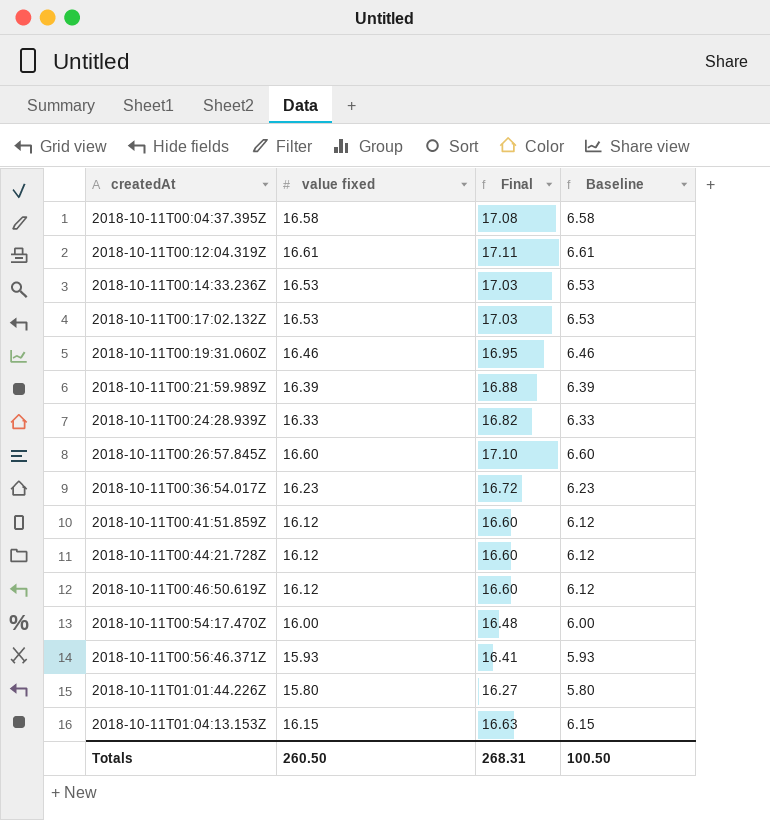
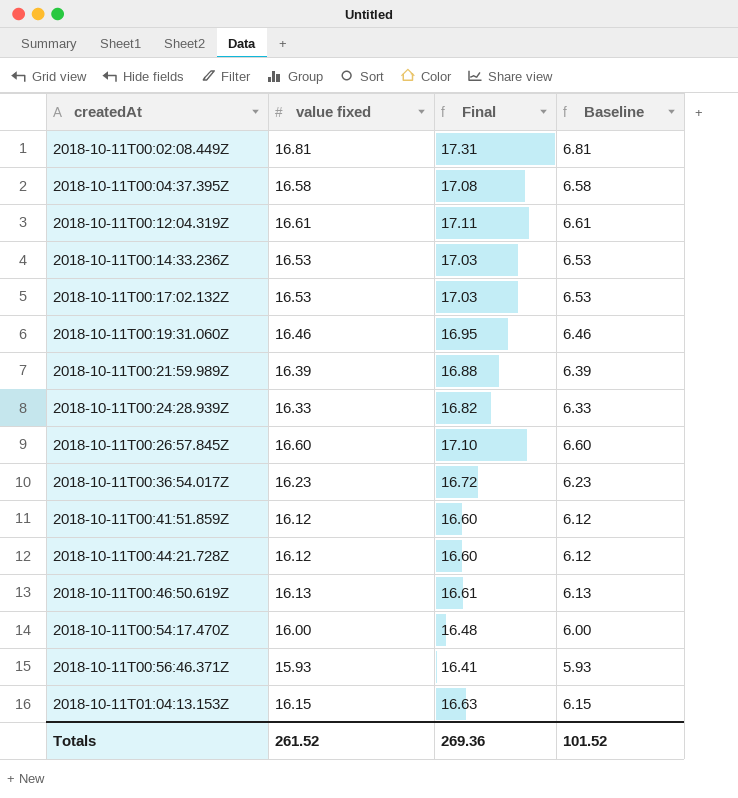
row 2018-10-11T01:01:44.226Z: 15.80 | 16.27 | 5.80 -> none
row 2018-10-11T00:02:08.449Z: none -> 16.81 | 17.31 | 6.81
2018-10-11T00:46:50.619Z | value fixed: 16.12 -> 16.13
2018-10-11T00:46:50.619Z | Final: 16.60 -> 16.61
2018-10-11T00:46:50.619Z | Baseline: 6.12 -> 6.13
Totals | value fixed: 260.50 -> 261.52
Totals | Final: 268.31 -> 269.36
Totals | Baseline: 100.50 -> 101.52

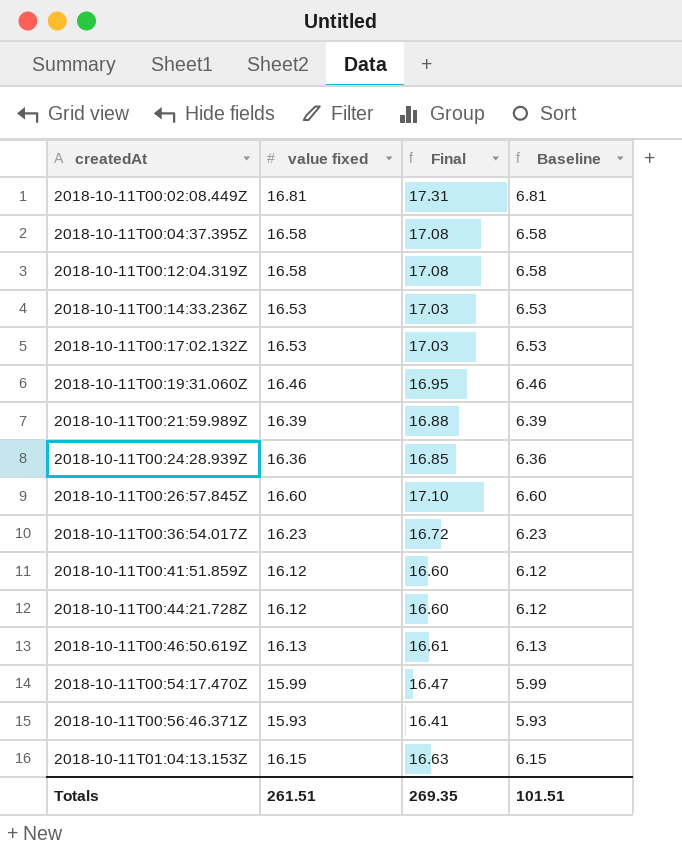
2018-10-11T00:12:04.319Z | value fixed: 16.61 -> 16.58
2018-10-11T00:12:04.319Z | Final: 17.11 -> 17.08
2018-10-11T00:12:04.319Z | Baseline: 6.61 -> 6.58
2018-10-11T00:24:28.939Z | value fixed: 16.33 -> 16.36
2018-10-11T00:24:28.939Z | Final: 16.82 -> 16.85
2018-10-11T00:24:28.939Z | Baseline: 6.33 -> 6.36
2018-10-11T00:54:17.470Z | value fixed: 16.00 -> 15.99
2018-10-11T00:54:17.470Z | Final: 16.48 -> 16.47
2018-10-11T00:54:17.470Z | Baseline: 6.00 -> 5.99
Totals | value fixed: 261.52 -> 261.51
Totals | Final: 269.36 -> 269.35
Totals | Baseline: 101.52 -> 101.51

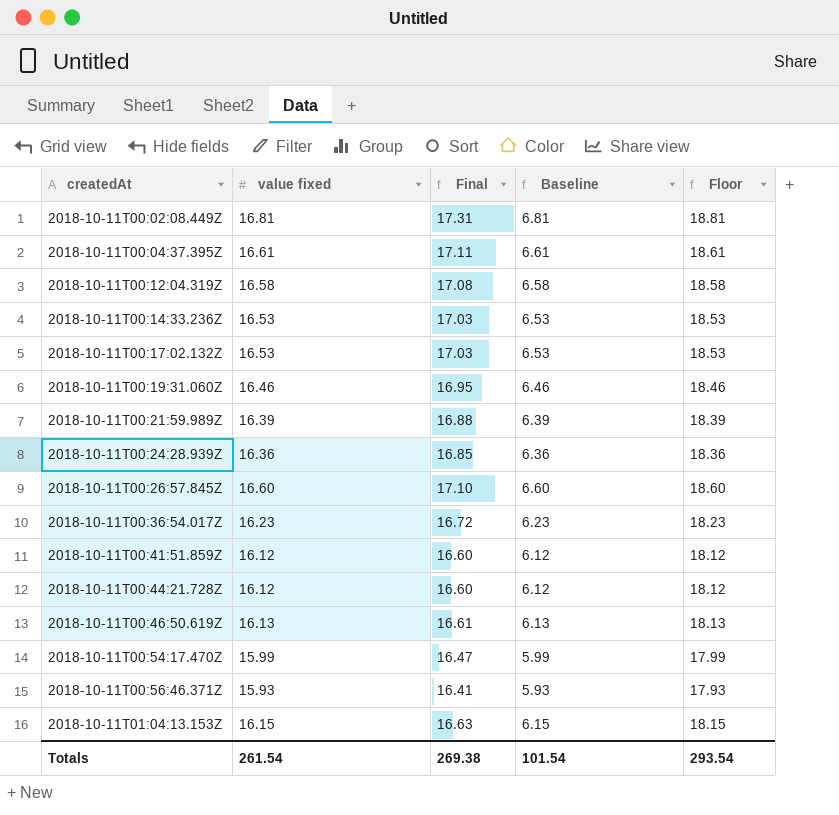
column Floor | formula: none -> [value fixed] + 2
2018-10-11T00:04:37.395Z | value fixed: 16.58 -> 16.61
2018-10-11T00:04:37.395Z | Final: 17.08 -> 17.11
2018-10-11T00:04:37.395Z | Baseline: 6.58 -> 6.61
Totals | value fixed: 261.51 -> 261.54
Totals | Final: 269.35 -> 269.38
Totals | Baseline: 101.51 -> 101.54

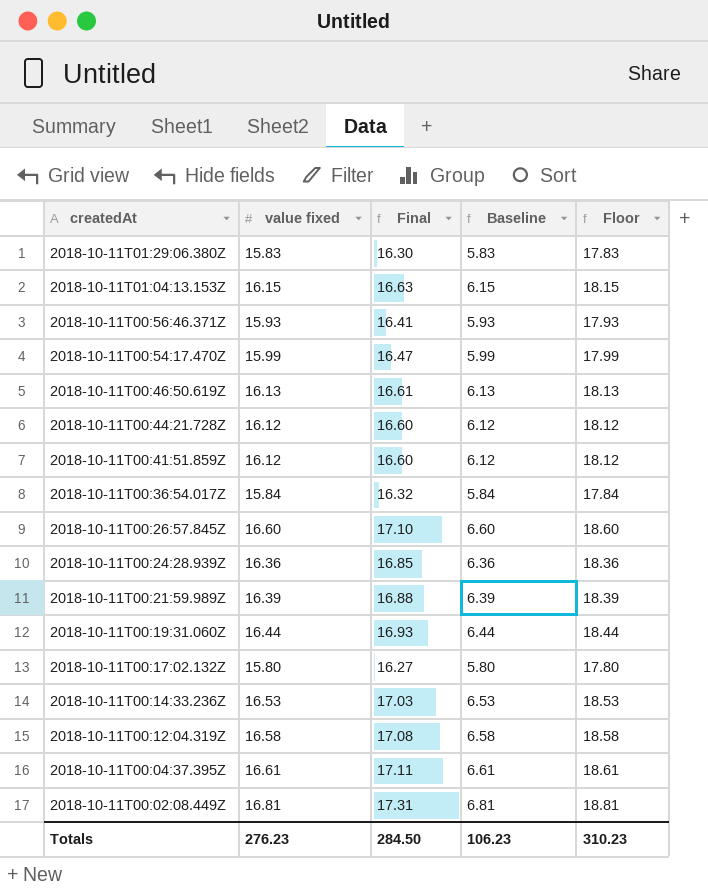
row order: createdAt ascending -> createdAt descending
row 2018-10-11T01:29:06.380Z: none -> 15.83 | 16.30 | 5.83 | 17.83
2018-10-11T00:36:54.017Z | value fixed: 16.23 -> 15.84
2018-10-11T00:36:54.017Z | Final: 16.72 -> 16.32
2018-10-11T00:36:54.017Z | Baseline: 6.23 -> 5.84
2018-10-11T00:36:54.017Z | Floor: 18.23 -> 17.84
2018-10-11T00:19:31.060Z | value fixed: 16.46 -> 16.44
2018-10-11T00:19:31.060Z | Final: 16.95 -> 16.93
2018-10-11T00:19:31.060Z | Baseline: 6.46 -> 6.44
2018-10-11T00:19:31.060Z | Floor: 18.46 -> 18.44
2018-10-11T00:17:02.132Z | value fixed: 16.53 -> 15.80
2018-10-11T00:17:02.132Z | Final: 17.03 -> 16.27
2018-10-11T00:17:02.132Z | Baseline: 6.53 -> 5.80
2018-10-11T00:17:02.132Z | Floor: 18.53 -> 17.80
Totals | value fixed: 261.54 -> 276.23
Totals | Final: 269.38 -> 284.50
Totals | Baseline: 101.54 -> 106.23
Totals | Floor: 293.54 -> 310.23

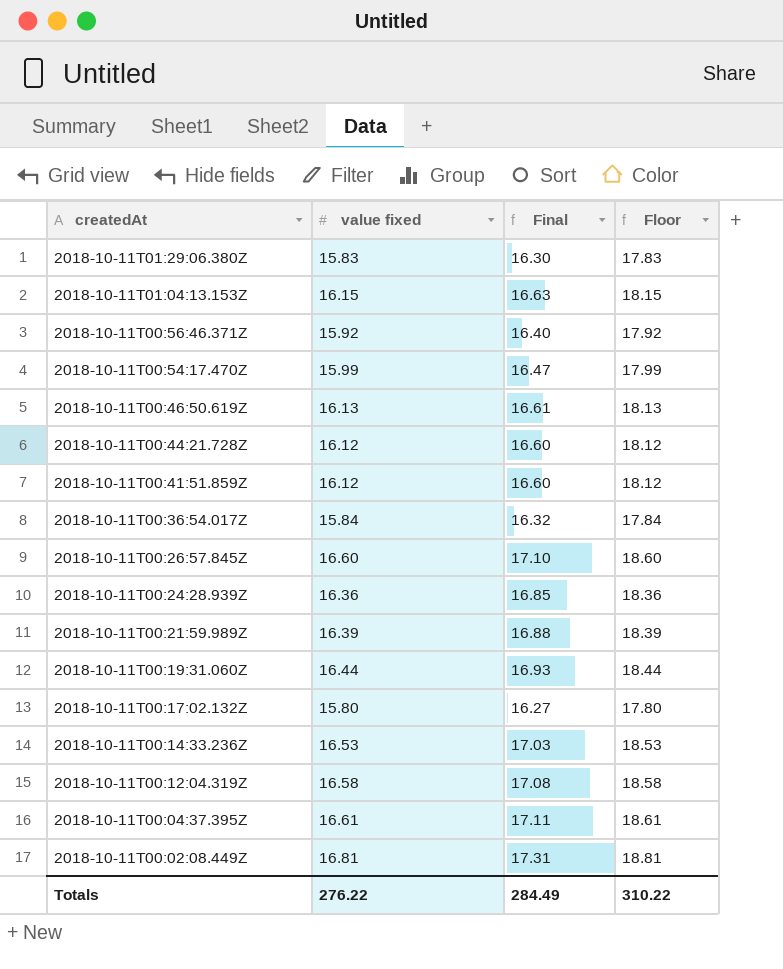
column Baseline | formula: [value fixed] - 10 -> none
2018-10-11T00:56:46.371Z | value fixed: 15.93 -> 15.92
2018-10-11T00:56:46.371Z | Final: 16.41 -> 16.40
2018-10-11T00:56:46.371Z | Floor: 17.93 -> 17.92
Totals | value fixed: 276.23 -> 276.22
Totals | Final: 284.50 -> 284.49
Totals | Floor: 310.23 -> 310.22

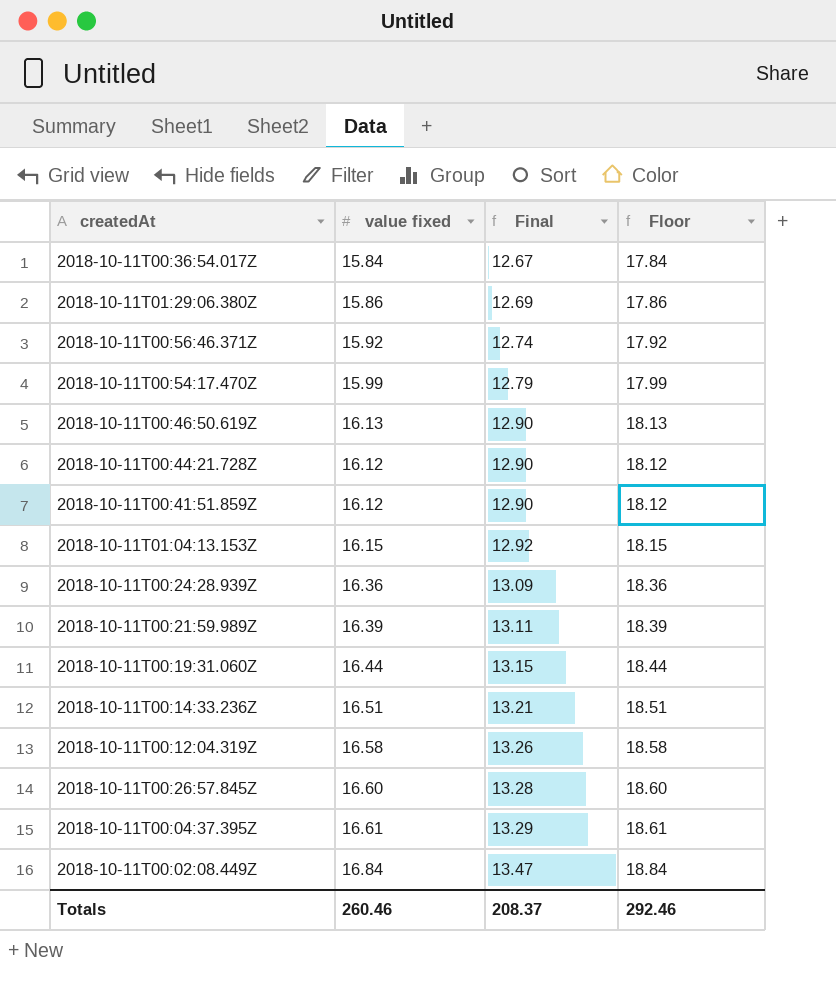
row order: createdAt descending -> Final ascending
column Final | formula: [value fixed] * 1.03 -> [value fixed] * 0.8
row 2018-10-11T00:17:02.132Z: 15.80 | 16.27 | 17.80 -> none
2018-10-11T01:29:06.380Z | value fixed: 15.83 -> 15.86
2018-10-11T01:29:06.380Z | Floor: 17.83 -> 17.86
2018-10-11T00:14:33.236Z | value fixed: 16.53 -> 16.51
2018-10-11T00:14:33.236Z | Floor: 18.53 -> 18.51
2018-10-11T00:02:08.449Z | value fixed: 16.81 -> 16.84
2018-10-11T00:02:08.449Z | Floor: 18.81 -> 18.84
Totals | value fixed: 276.22 -> 260.46
Totals | Final: 284.49 -> 208.37
Totals | Floor: 310.22 -> 292.46

